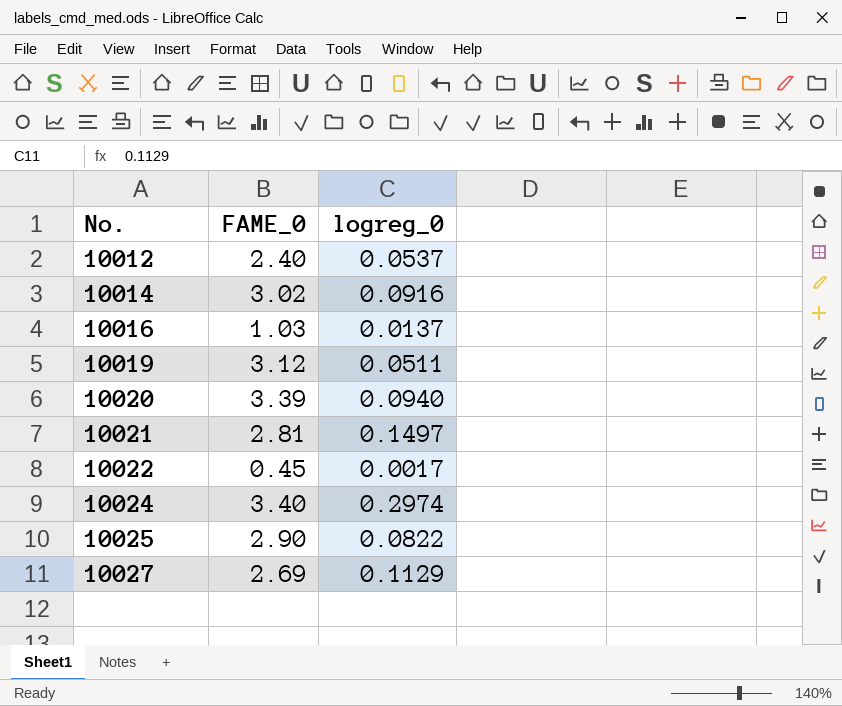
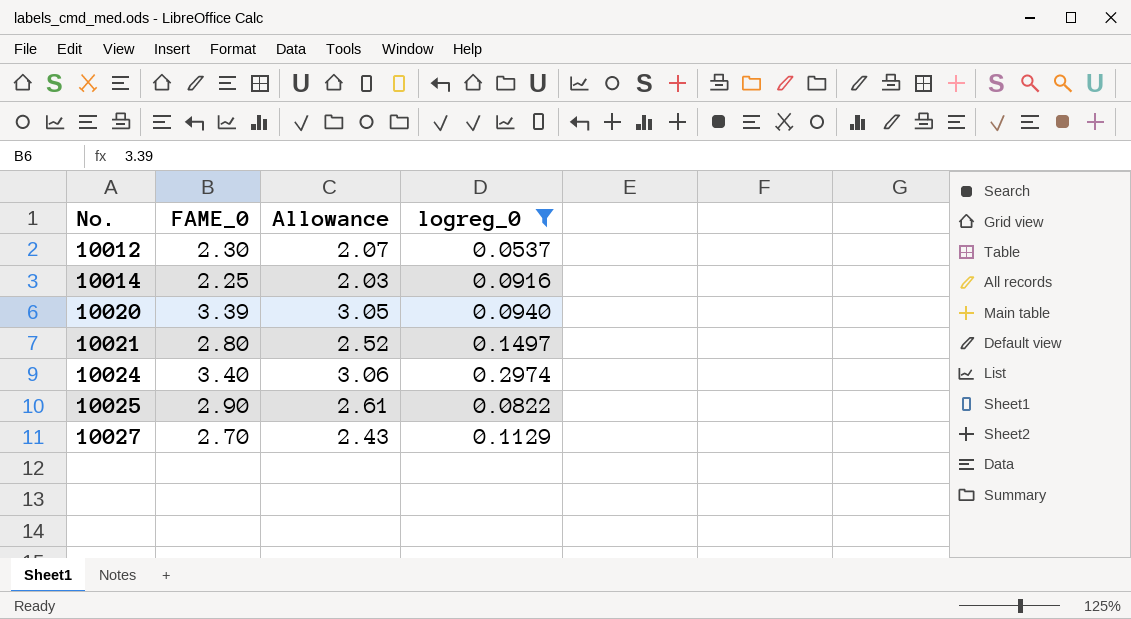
filter: none -> logreg_0 >= 0.0537
column Allowance | formula: none -> [FAME_0] * 0.9
10012 | FAME_0: 2.40 -> 2.30
10014 | FAME_0: 3.02 -> 2.25
10021 | FAME_0: 2.81 -> 2.80
10027 | FAME_0: 2.69 -> 2.70

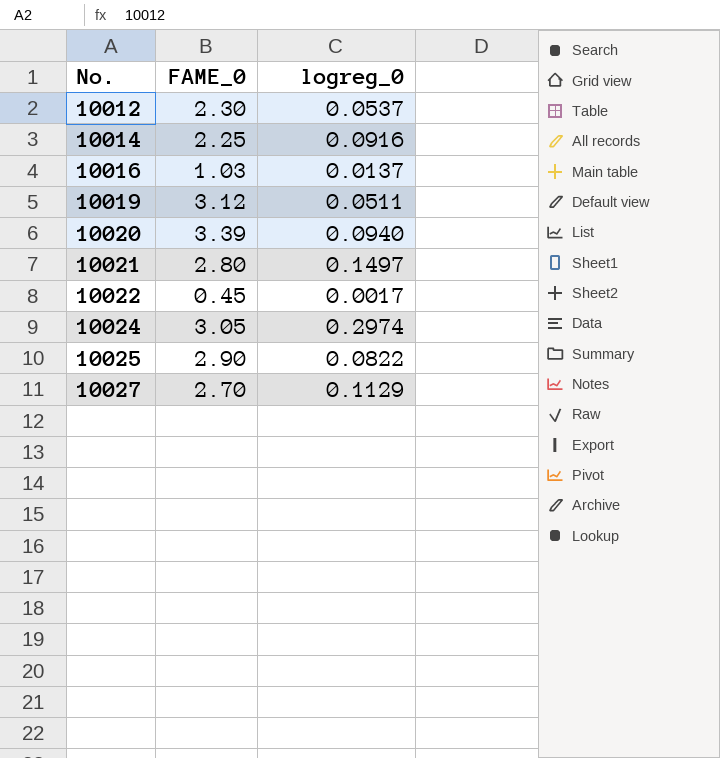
filter: logreg_0 >= 0.0537 -> none
column Allowance | formula: [FAME_0] * 0.9 -> none
10024 | FAME_0: 3.40 -> 3.05

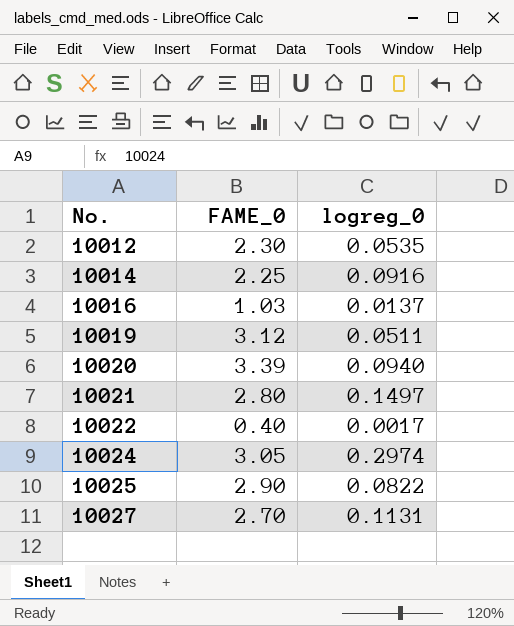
10012 | logreg_0: 0.0537 -> 0.0535
10022 | FAME_0: 0.45 -> 0.40
10027 | logreg_0: 0.1129 -> 0.1131

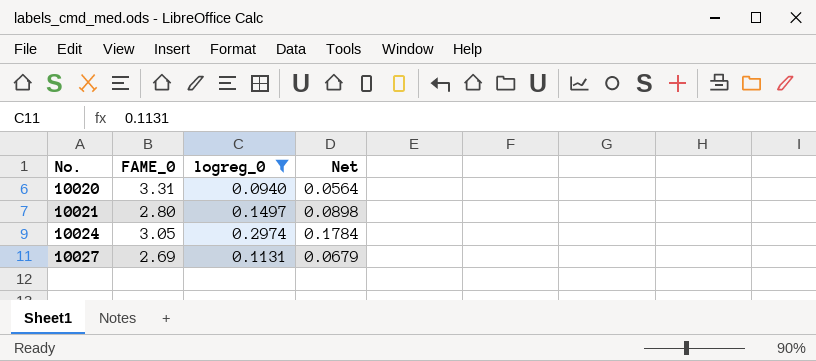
filter: none -> logreg_0 >= 0.0940
column Net | formula: none -> [logreg_0] * 0.6
10020 | FAME_0: 3.39 -> 3.31
10027 | FAME_0: 2.70 -> 2.69

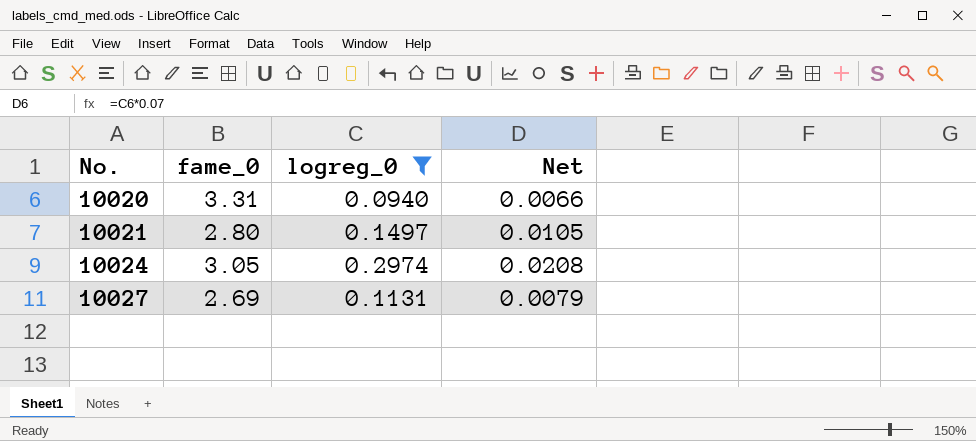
column name: FAME_0 -> fame_0
column Net | formula: [logreg_0] * 0.6 -> [logreg_0] * 0.07

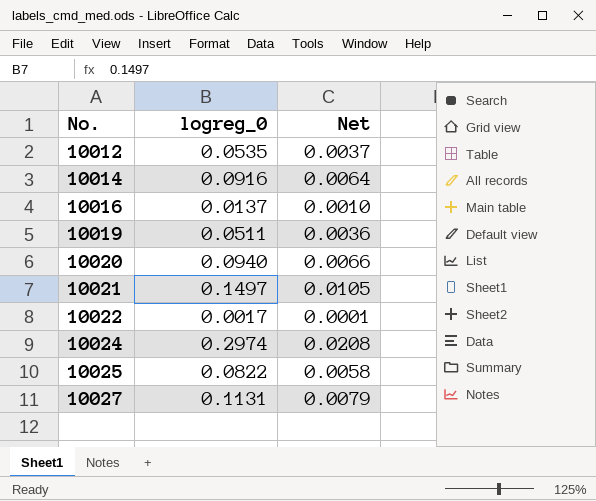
filter: logreg_0 >= 0.0940 -> none
column fame_0 | position: 2 -> none

